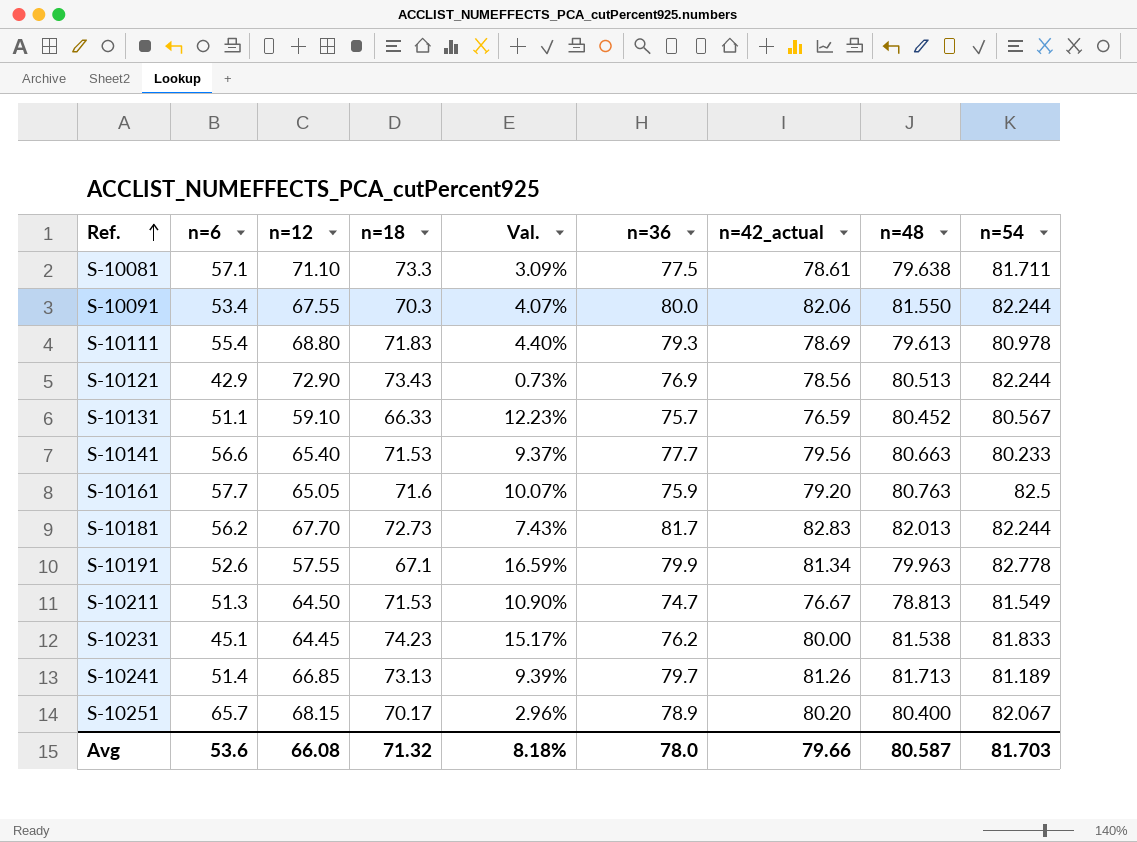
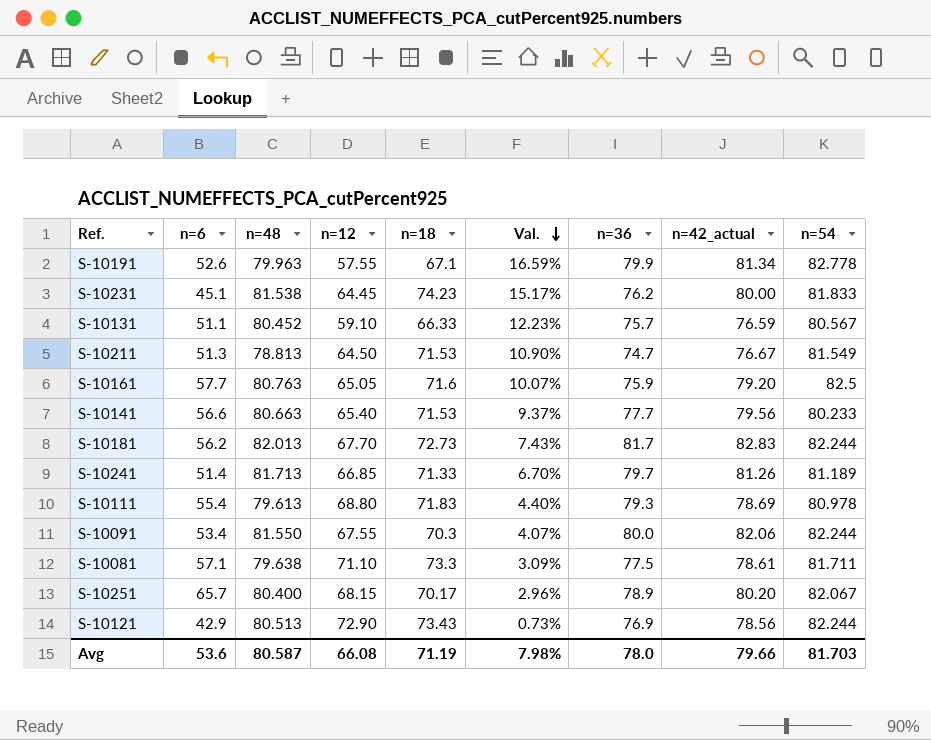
row order: Ref. ascending -> Val. descending
column n=48 | position: 8 -> 3
S-10241 | n=18: 73.13 -> 71.33
S-10241 | Val.: 9.39% -> 6.70%
Avg | n=18: 71.32 -> 71.19
Avg | Val.: 8.18% -> 7.98%

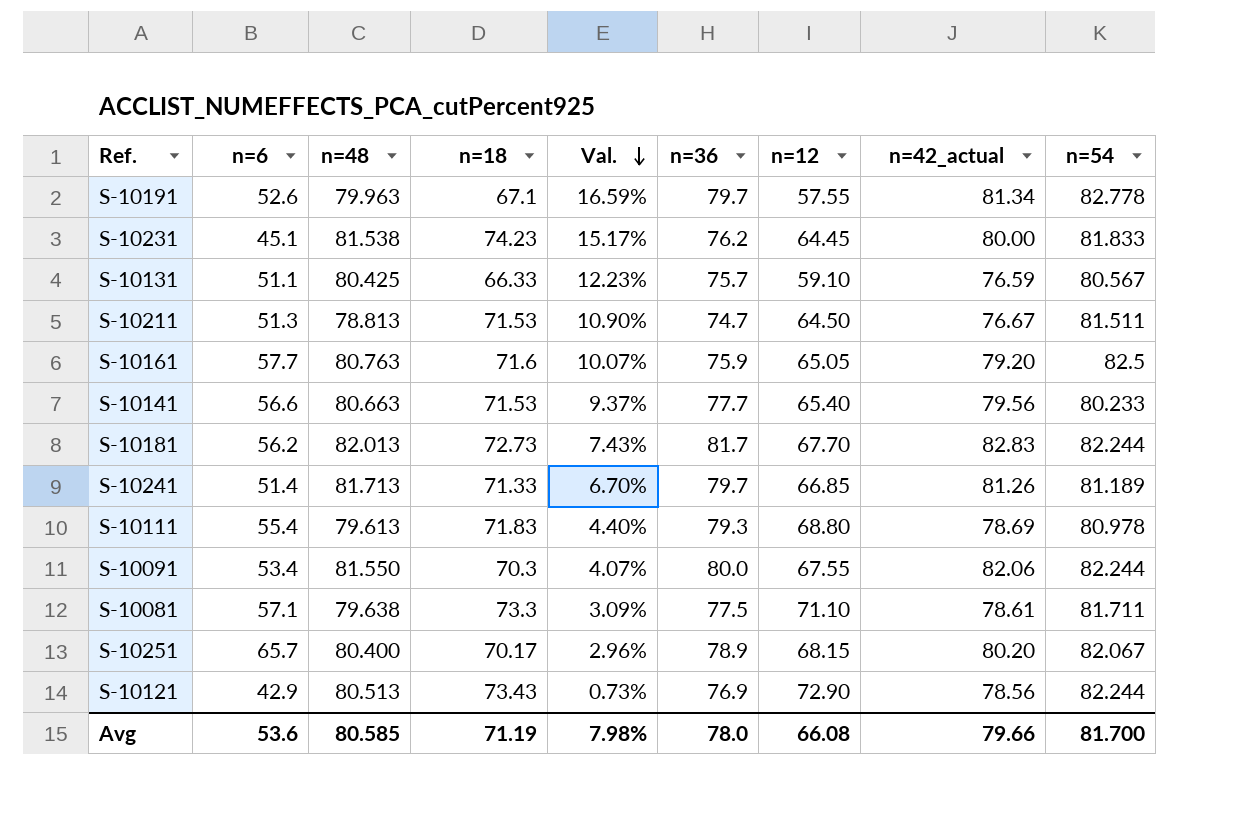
column n=12 | position: 4 -> 7
S-10191 | n=36: 79.9 -> 79.7
S-10131 | n=48: 80.452 -> 80.425
S-10211 | n=54: 81.549 -> 81.511
Avg | n=48: 80.587 -> 80.585
Avg | n=54: 81.703 -> 81.700

